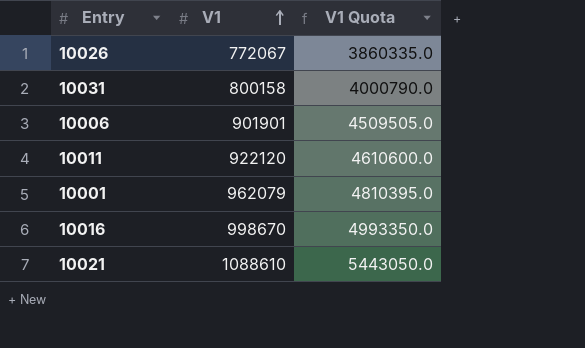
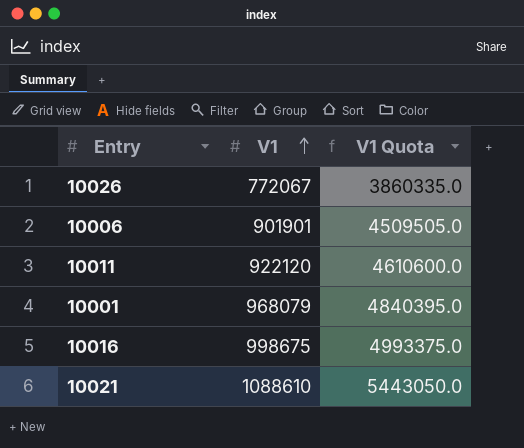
row 10031: 800158 | 4000790.0 -> none
10001 | V1: 962079 -> 968079
10001 | V1 Quota: 4810395.0 -> 4840395.0
10016 | V1: 998670 -> 998675
10016 | V1 Quota: 4993350.0 -> 4993375.0

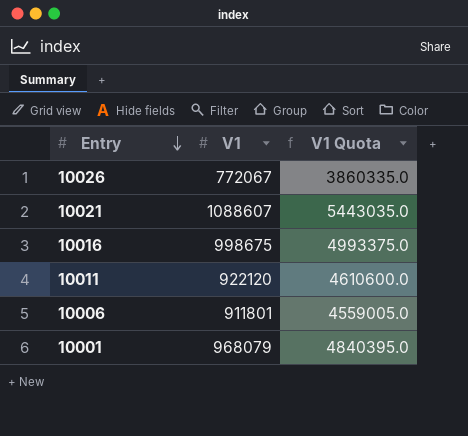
row order: V1 ascending -> Entry descending
10021 | V1: 1088610 -> 1088607
10021 | V1 Quota: 5443050.0 -> 5443035.0
10006 | V1: 901901 -> 911801
10006 | V1 Quota: 4509505.0 -> 4559005.0

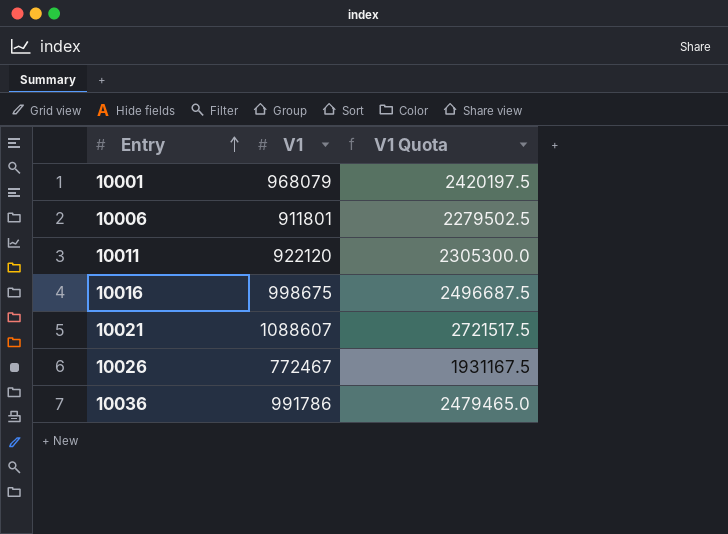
row order: Entry descending -> Entry ascending
column V1 Quota | formula: [V1] * 5 -> [V1] * 2.5
10026 | V1: 772067 -> 772467
row 10036: none -> 991786 | 2479465.0

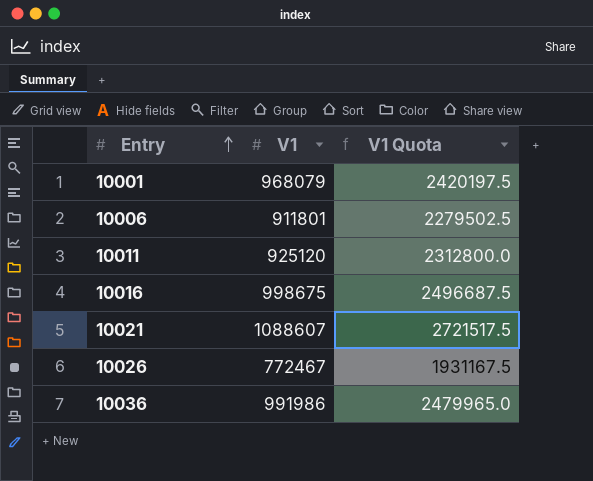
10011 | V1: 922120 -> 925120
10011 | V1 Quota: 2305300.0 -> 2312800.0
10036 | V1: 991786 -> 991986
10036 | V1 Quota: 2479465.0 -> 2479965.0

